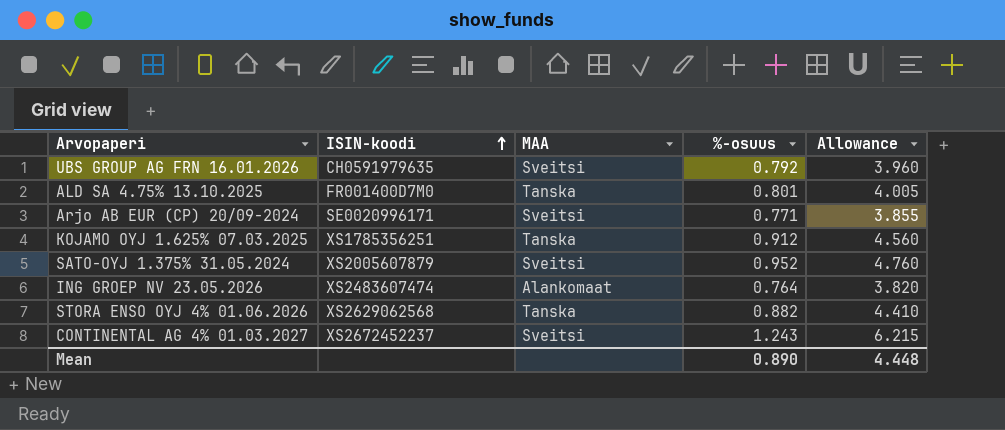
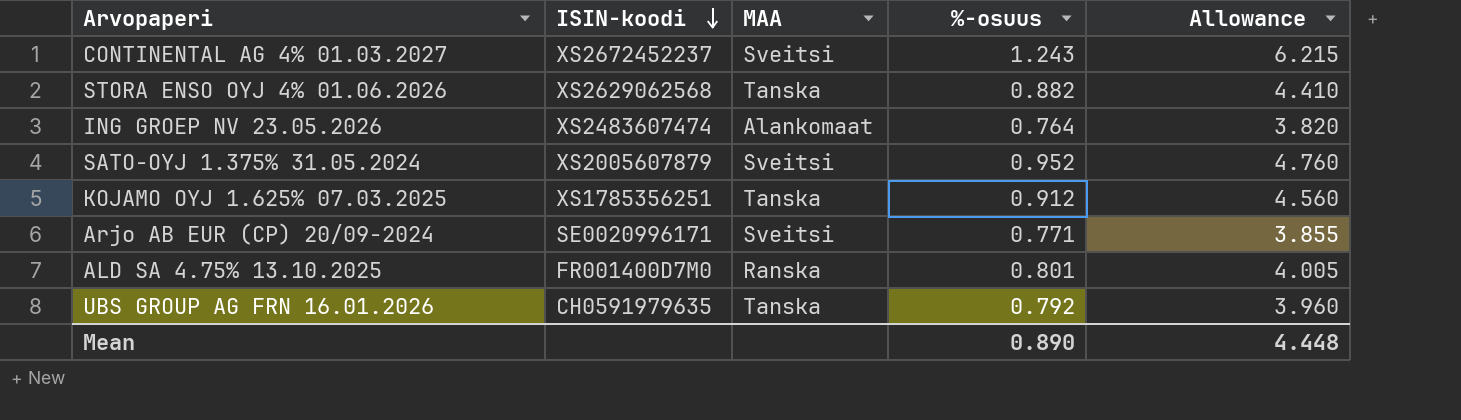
row order: ISIN-koodi ascending -> ISIN-koodi descending
ALD SA 4.75% 13.10.2025 | MAA: Tanska -> Ranska
UBS GROUP AG FRN 16.01.2026 | MAA: Sveitsi -> Tanska

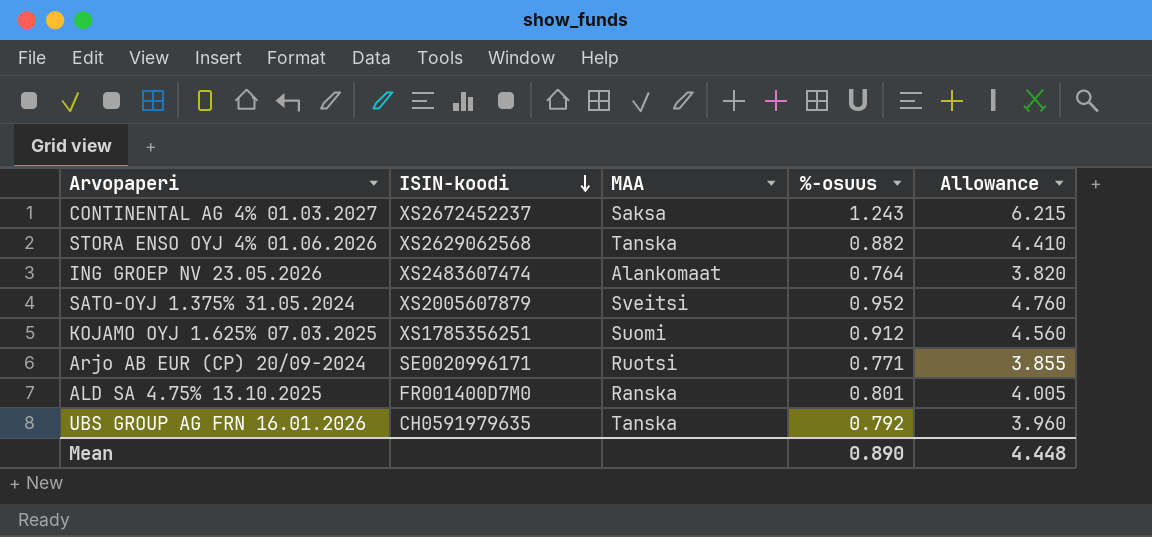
CONTINENTAL AG 4% 01.03.2027 | MAA: Sveitsi -> Saksa
KOJAMO OYJ 1.625% 07.03.2025 | MAA: Tanska -> Suomi
Arjo AB EUR (CP) 20/09-2024 | MAA: Sveitsi -> Ruotsi

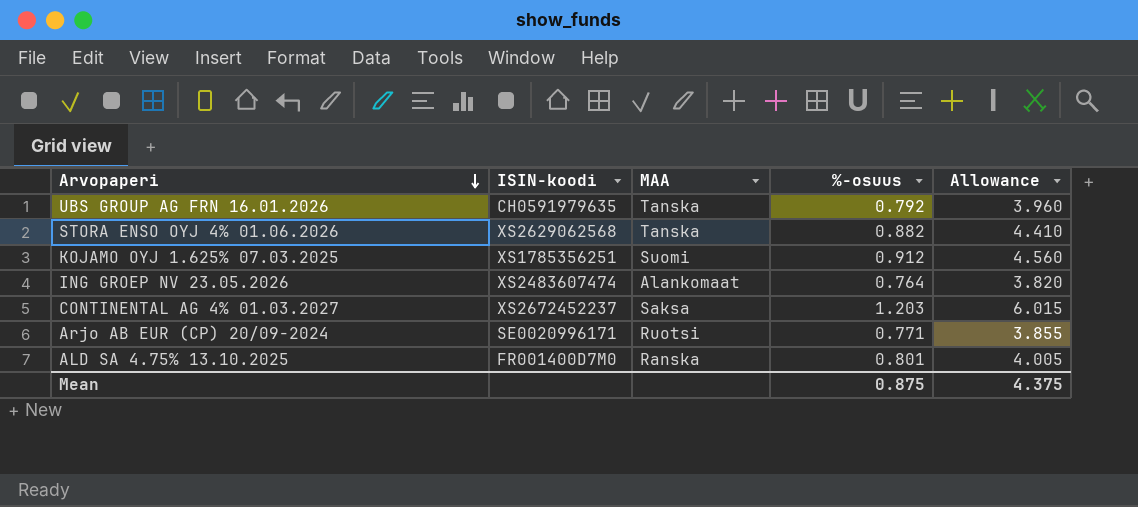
row order: ISIN-koodi descending -> Arvopaperi descending
row SATO-OYJ 1.375% 31.05.2024: XS2005607879 | Sveitsi | 0.952 | 4.760 -> none
CONTINENTAL AG 4% 01.03.2027 | %-osuus: 1.243 -> 1.203
CONTINENTAL AG 4% 01.03.2027 | Allowance: 6.215 -> 6.015
Mean | %-osuus: 0.890 -> 0.875
Mean | Allowance: 4.448 -> 4.375

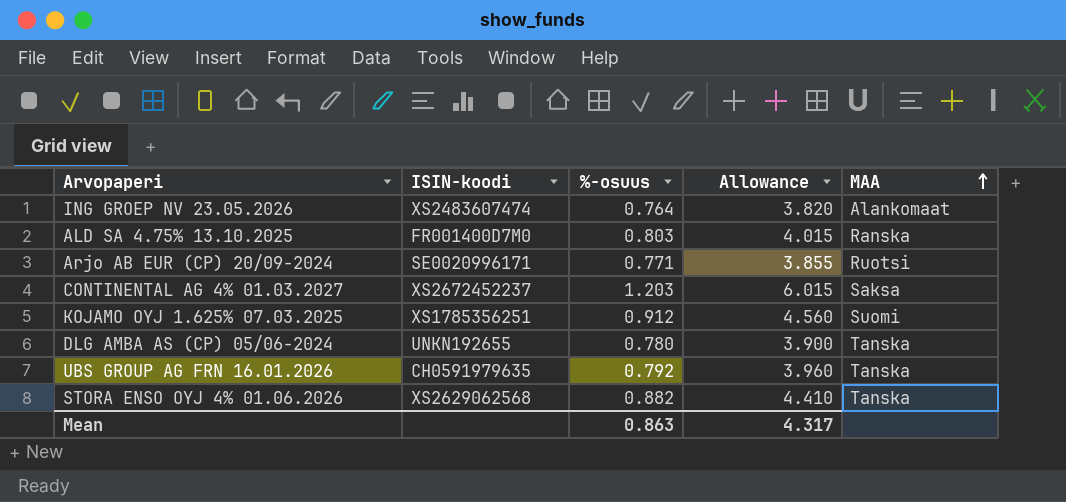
row order: Arvopaperi descending -> MAA ascending
column MAA | position: 3 -> 5
ALD SA 4.75% 13.10.2025 | %-osuus: 0.801 -> 0.803
ALD SA 4.75% 13.10.2025 | Allowance: 4.005 -> 4.015
row DLG AMBA AS (CP) 05/06-2024: none -> UNKN192655 | 0.780 | 3.900 | Tanska
Mean | %-osuus: 0.875 -> 0.863
Mean | Allowance: 4.375 -> 4.317

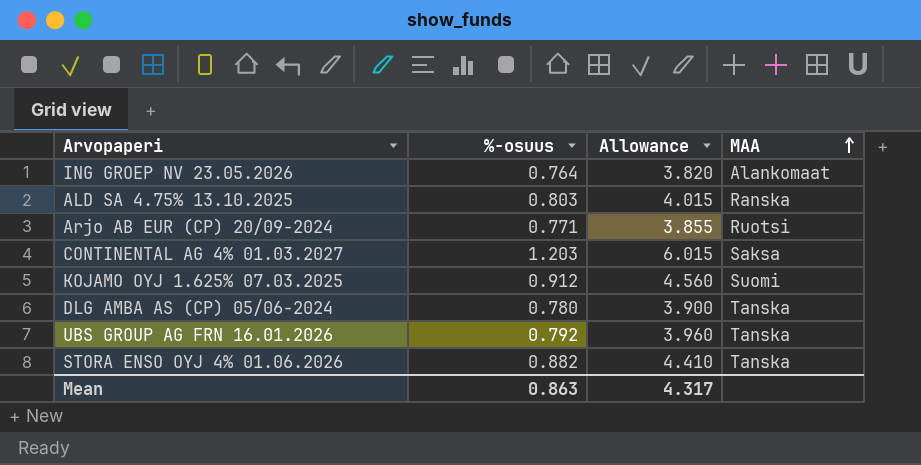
column ISIN-koodi | position: 2 -> none

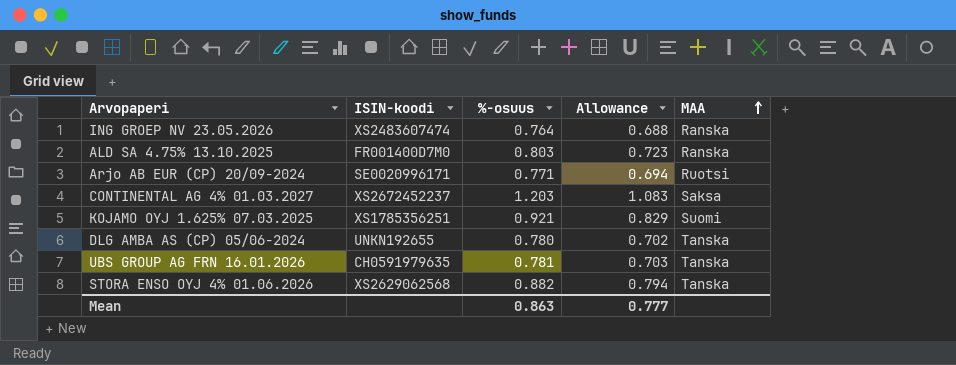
column ISIN-koodi | position: none -> 2
column Allowance | formula: [%-osuus] * 5 -> [%-osuus] * 0.9
ING GROEP NV 23.05.2026 | MAA: Alankomaat -> Ranska
KOJAMO OYJ 1.625% 07.03.2025 | %-osuus: 0.912 -> 0.921
UBS GROUP AG FRN 16.01.2026 | %-osuus: 0.792 -> 0.781
Mean | Allowance: 4.317 -> 0.777

